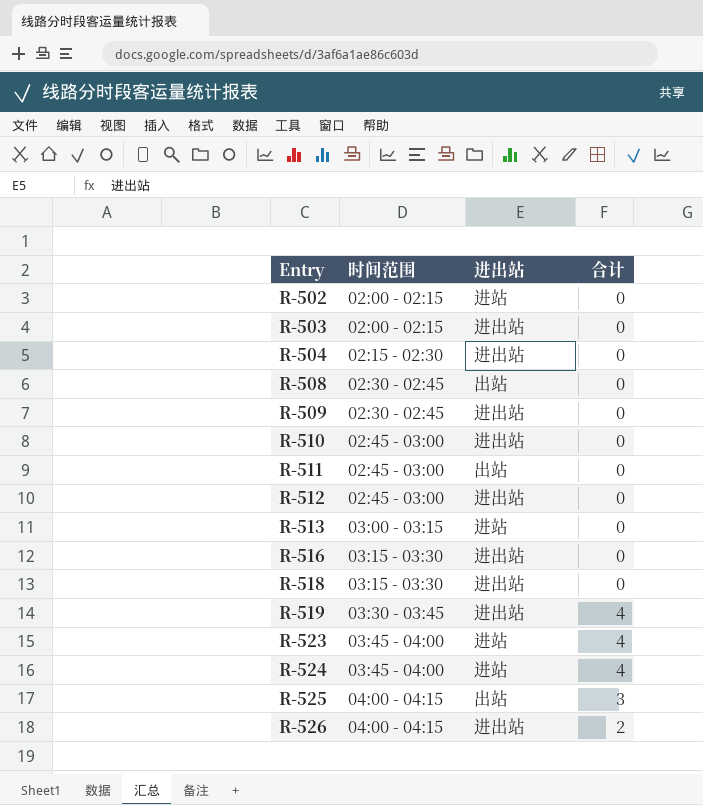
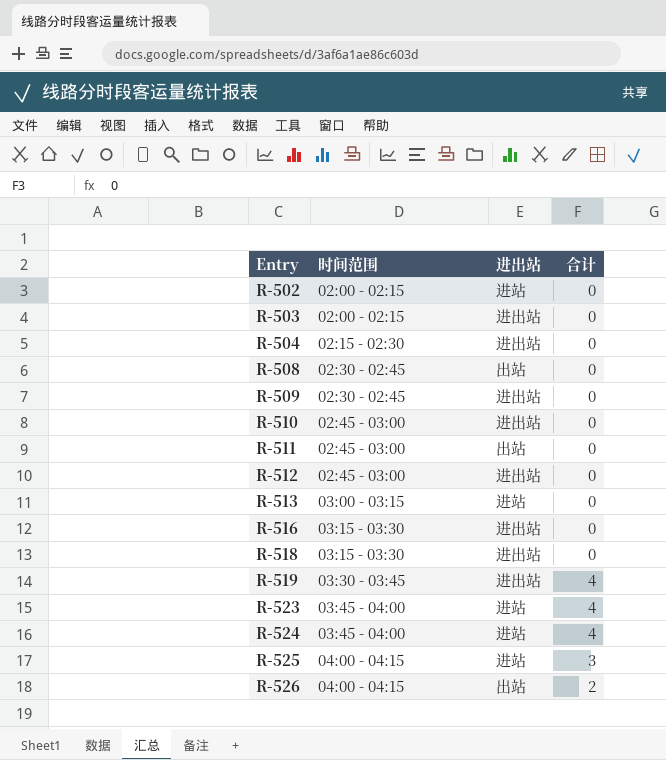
R-525 | 进出站: 出站 -> 进站
R-526 | 进出站: 进出站 -> 出站

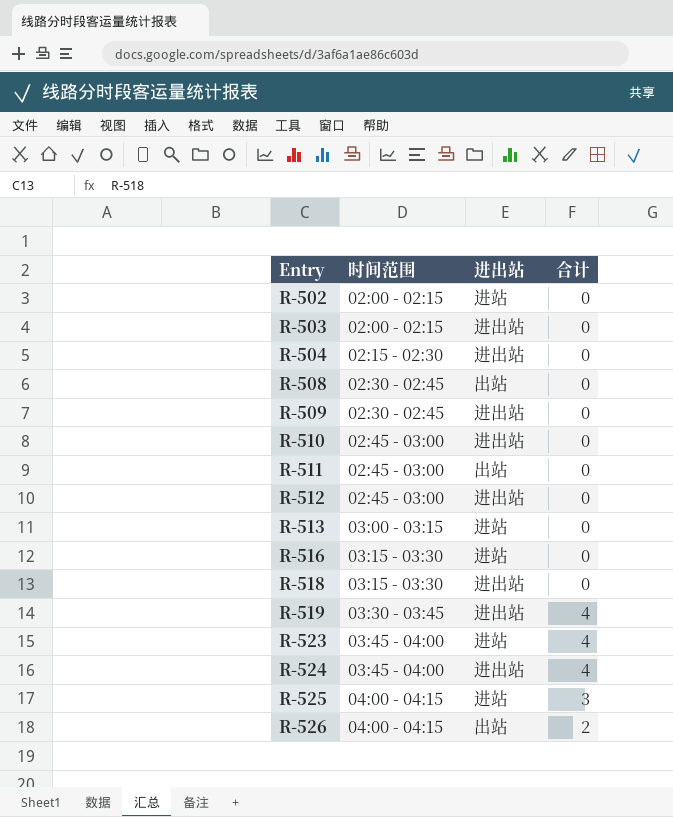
R-516 | 进出站: 进出站 -> 进站
R-524 | 进出站: 进站 -> 进出站

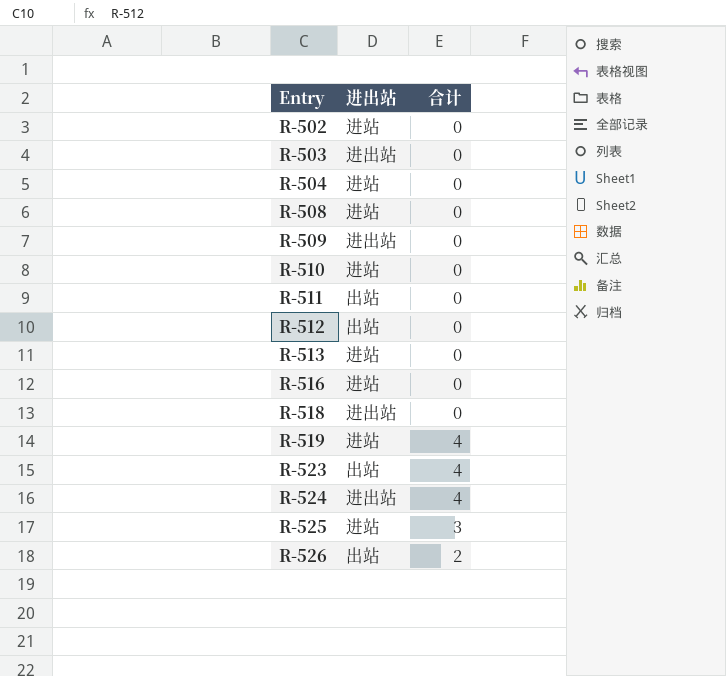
column 时间范围 | position: 2 -> none
R-504 | 进出站: 进出站 -> 进站
R-508 | 进出站: 出站 -> 进站
R-510 | 进出站: 进出站 -> 进站
R-512 | 进出站: 进出站 -> 出站
R-519 | 进出站: 进出站 -> 进站
R-523 | 进出站: 进站 -> 出站

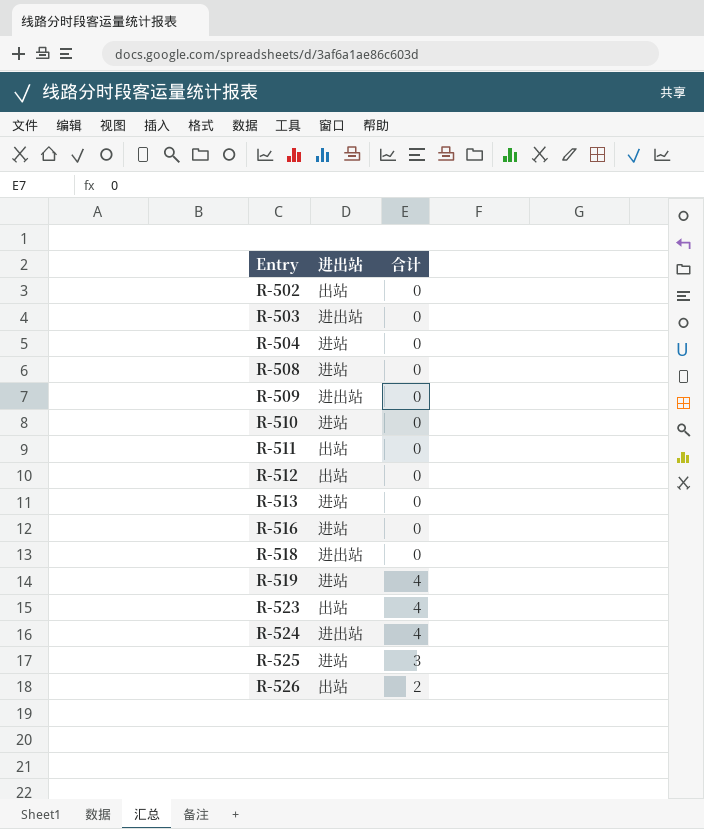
R-502 | 进出站: 进站 -> 出站

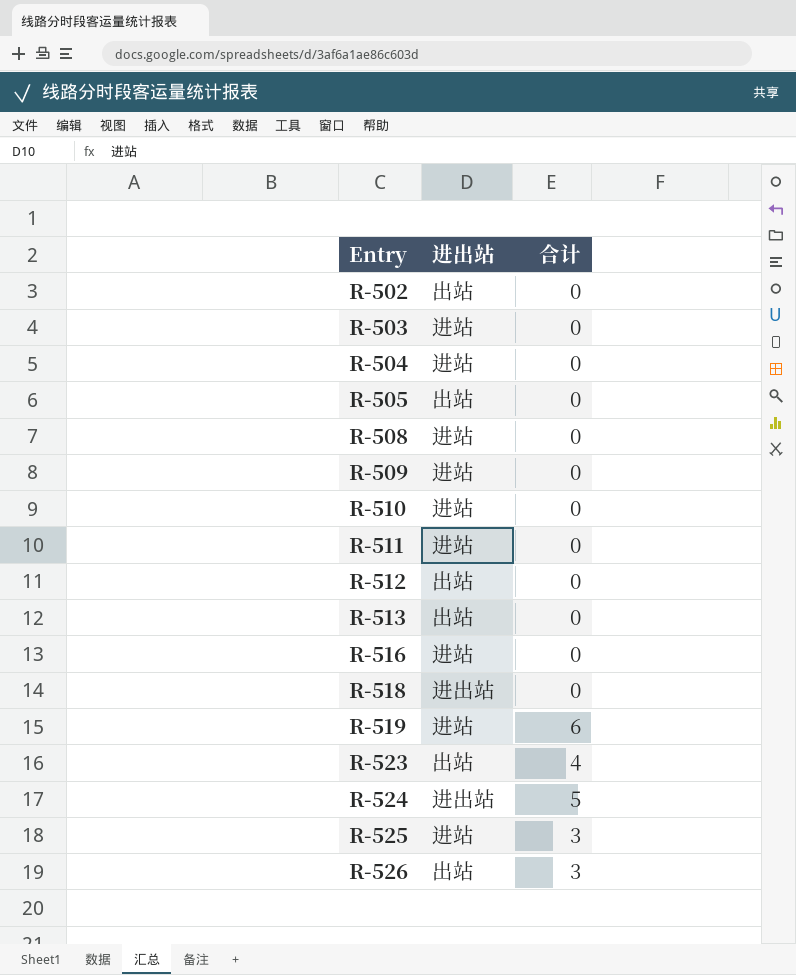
R-503 | 进出站: 进出站 -> 进站
row R-505: none -> 出站 | 0
R-509 | 进出站: 进出站 -> 进站
R-511 | 进出站: 出站 -> 进站
R-513 | 进出站: 进站 -> 出站
R-519 | 合计: 4 -> 6
R-524 | 合计: 4 -> 5
R-526 | 合计: 2 -> 3

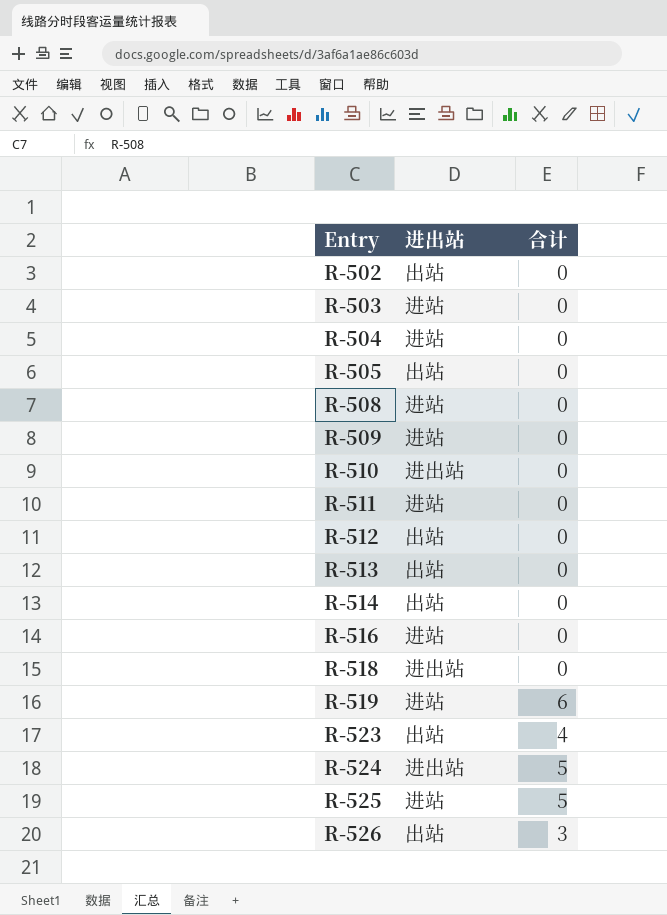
R-510 | 进出站: 进站 -> 进出站
row R-514: none -> 出站 | 0
R-525 | 合计: 3 -> 5

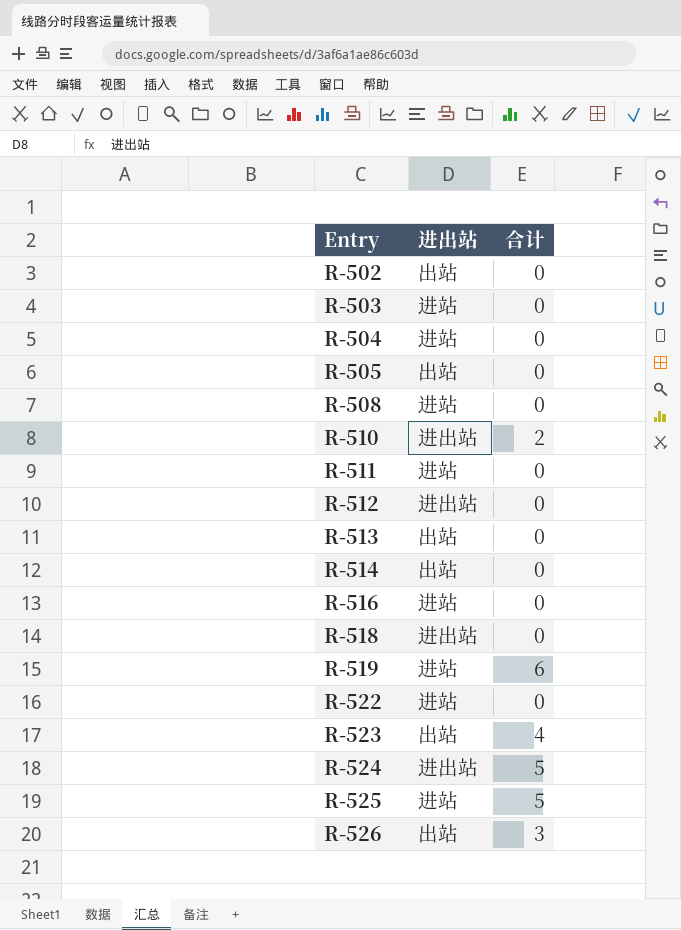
row R-509: 进站 | 0 -> none
R-510 | 合计: 0 -> 2
R-512 | 进出站: 出站 -> 进出站
row R-522: none -> 进站 | 0

